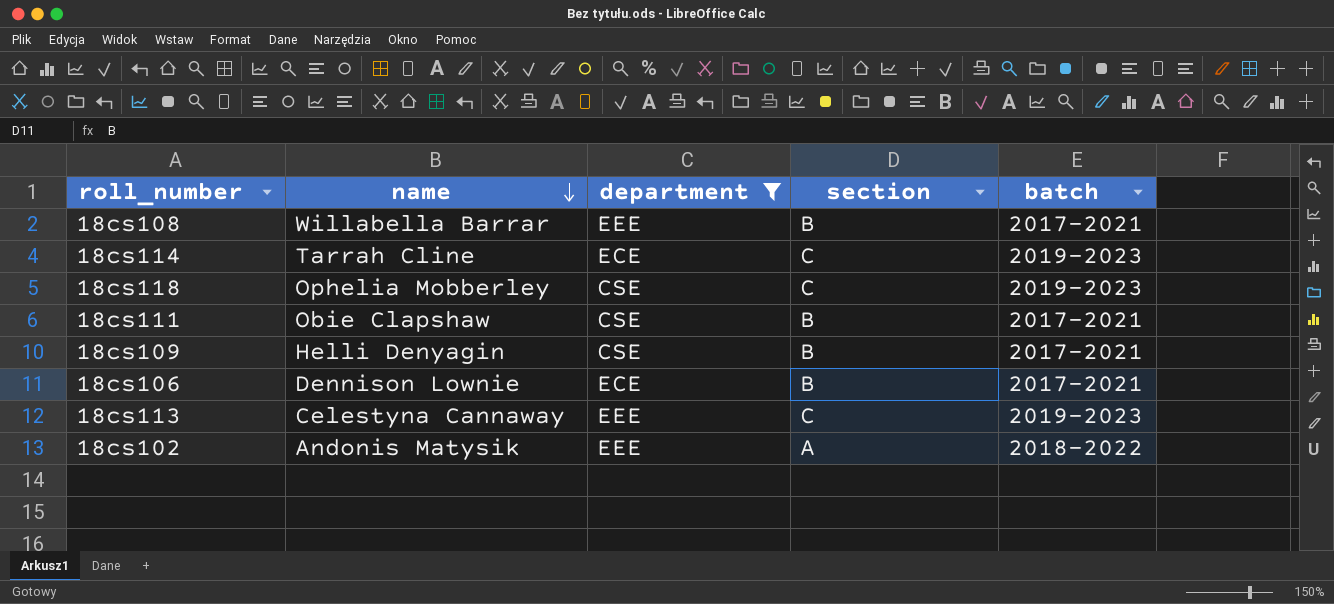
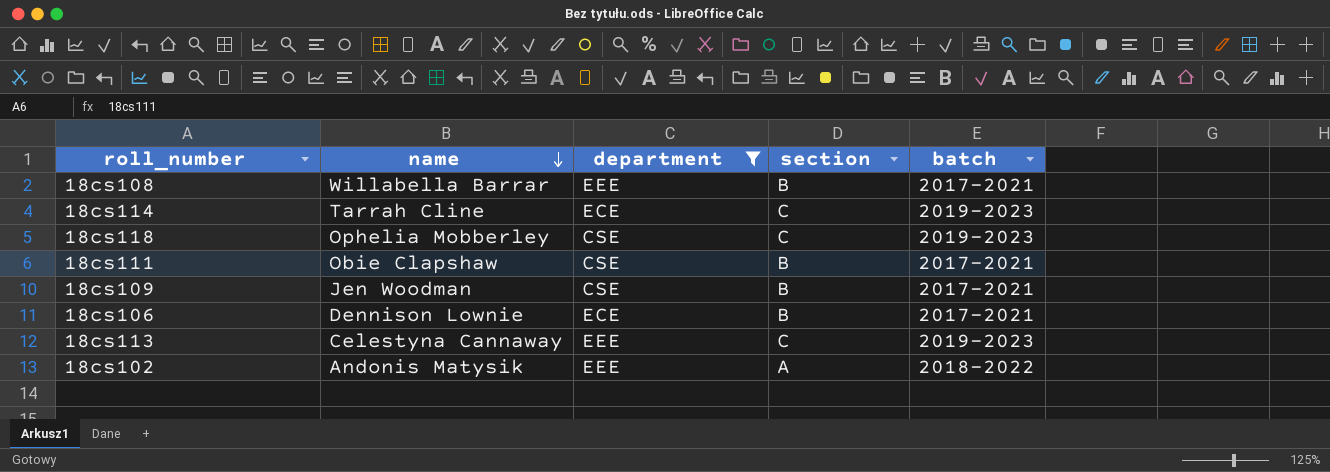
18cs109 | name: Helli Denyagin -> Jen Woodman

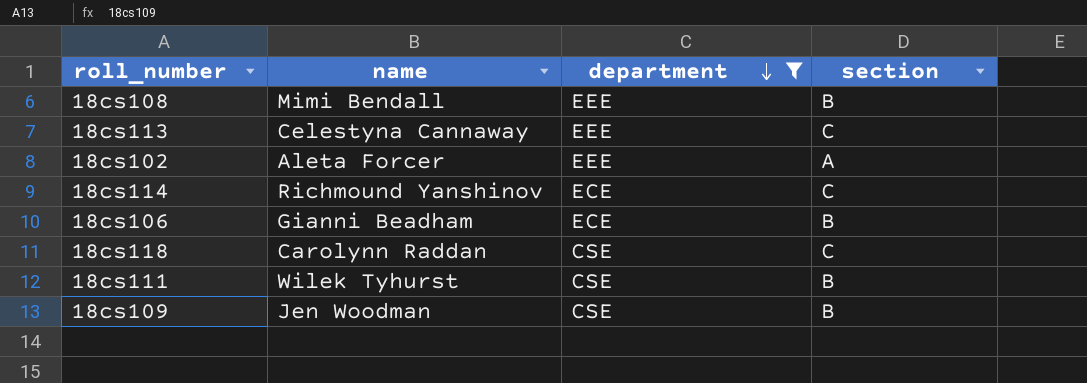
row order: name descending -> department descending
column batch | position: 5 -> none
18cs108 | name: Willabella Barrar -> Mimi Bendall
18cs102 | name: Andonis Matysik -> Aleta Forcer
18cs114 | name: Tarrah Cline -> Richmound Yanshinov
18cs106 | name: Dennison Lownie -> Gianni Beadham
18cs118 | name: Ophelia Mobberley -> Carolynn Raddan
18cs111 | name: Obie Clapshaw -> Wilek Tyhurst

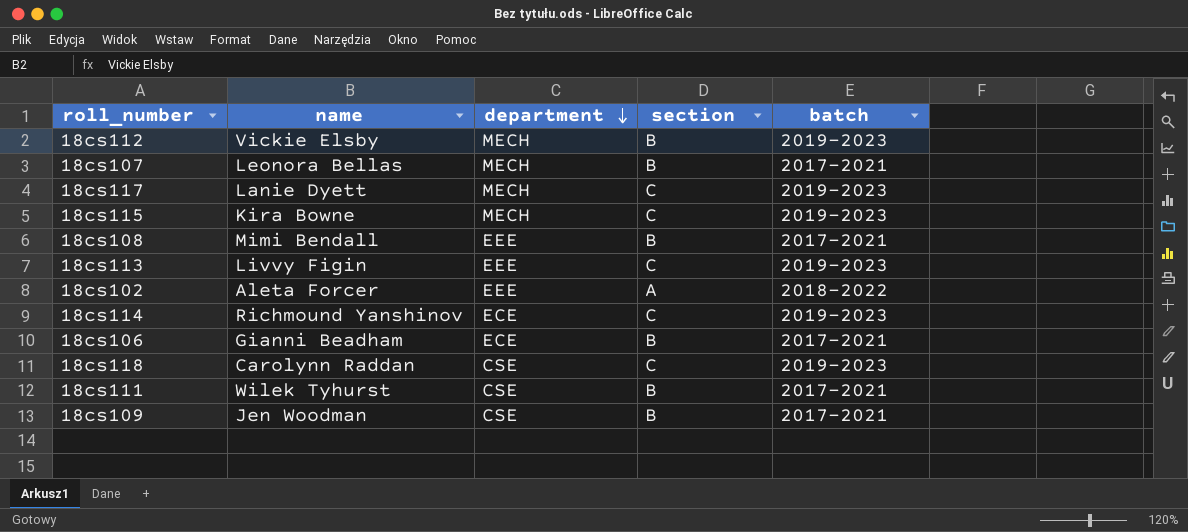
filter: department != MECH -> none
column batch | position: none -> 5
18cs113 | name: Celestyna Cannaway -> Livvy Figin

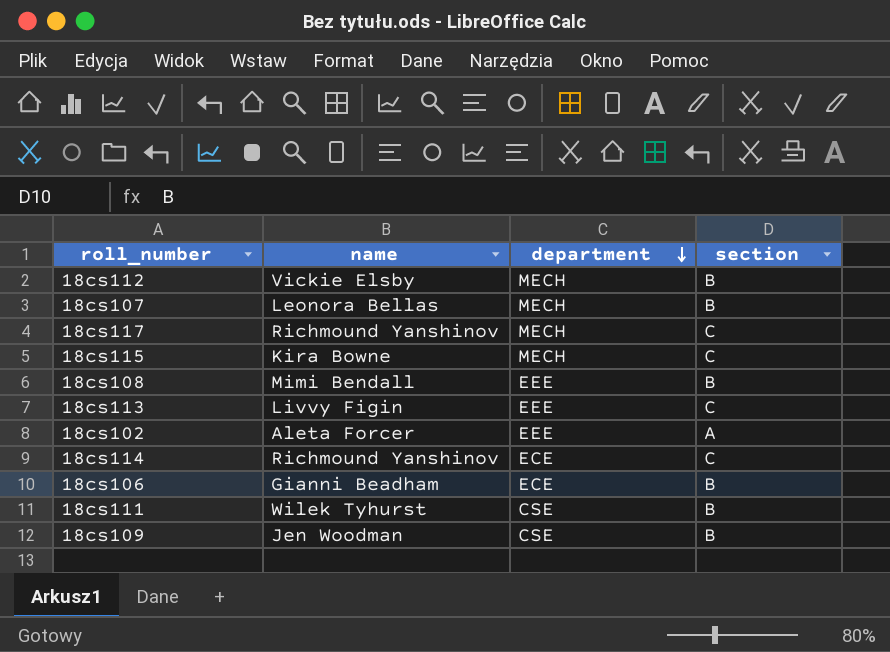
column batch | position: 5 -> none
row 18cs118: Carolynn Raddan | CSE | C | 2019-2023 -> none
18cs117 | name: Lanie Dyett -> Richmound Yanshinov

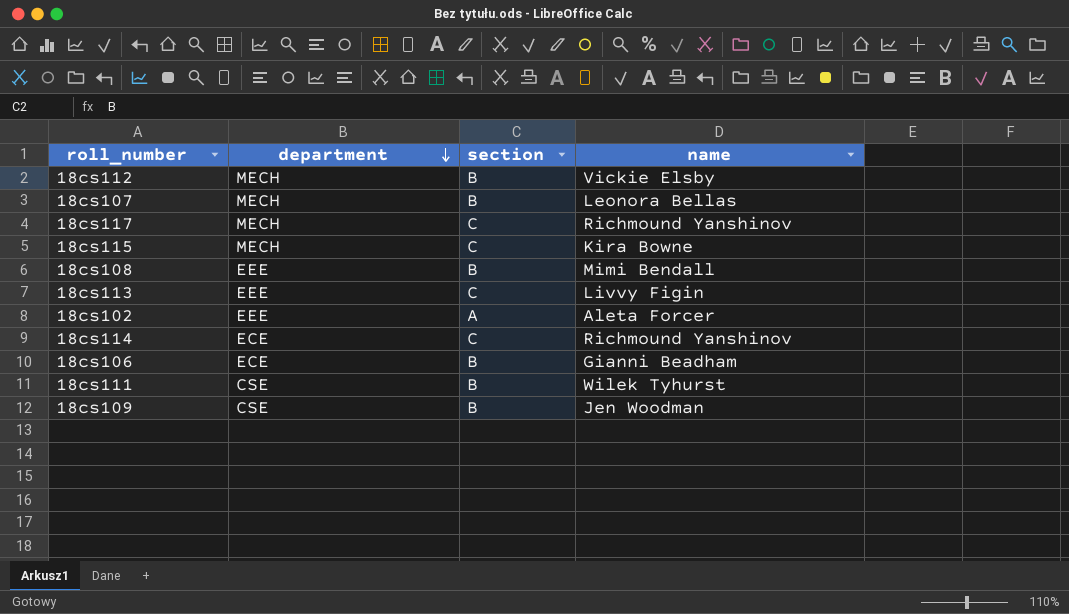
column name | position: 2 -> 4

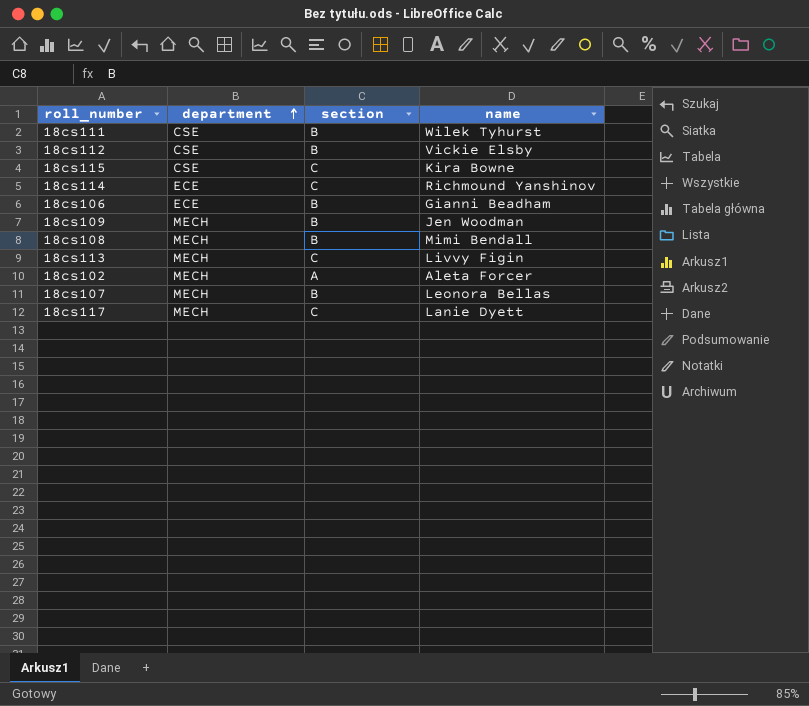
row order: department descending -> department ascending
18cs112 | department: MECH -> CSE
18cs115 | department: MECH -> CSE
18cs109 | department: CSE -> MECH
18cs108 | department: EEE -> MECH
18cs113 | department: EEE -> MECH
18cs102 | department: EEE -> MECH
18cs117 | name: Richmound Yanshinov -> Lanie Dyett

